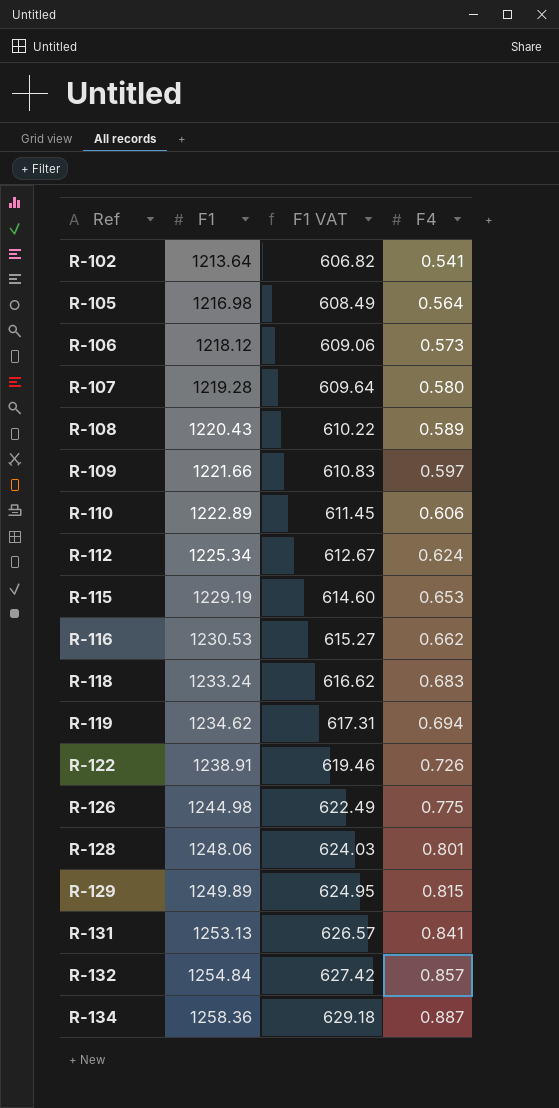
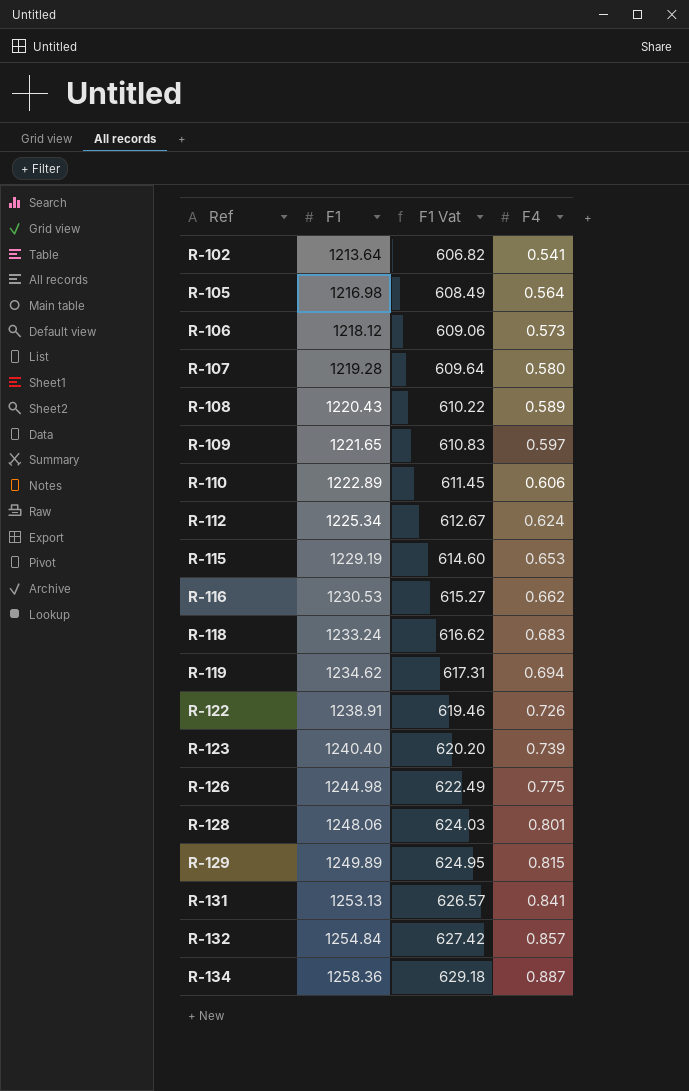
column name: F1 VAT -> F1 Vat
R-109 | F1: 1221.66 -> 1221.65
row R-123: none -> 1240.40 | 620.20 | 0.739

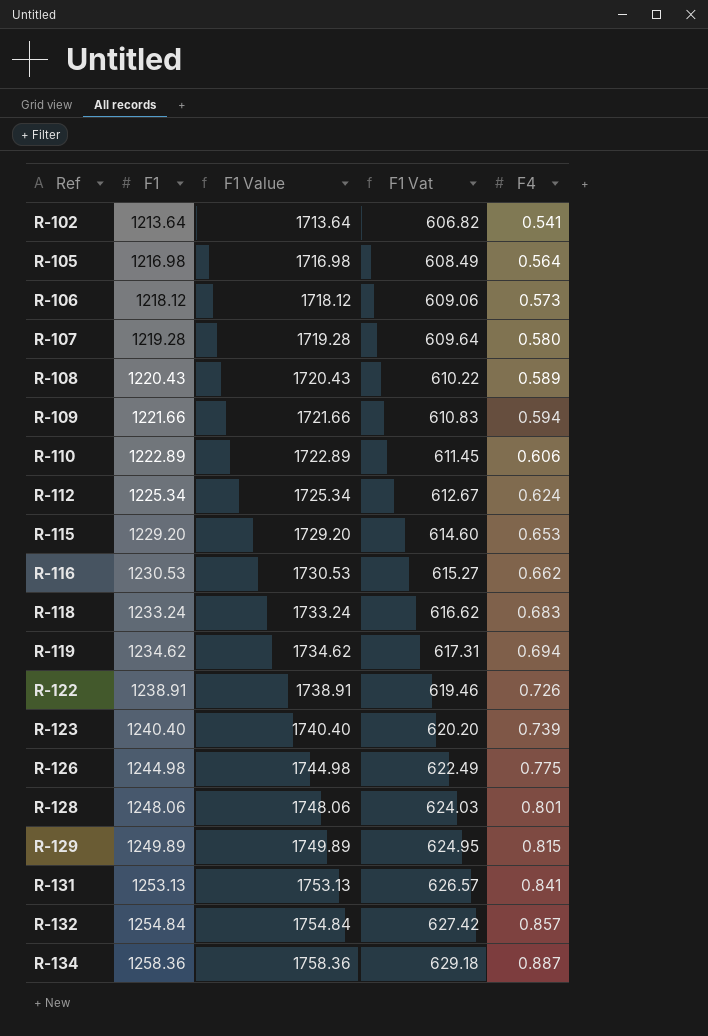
column F1 Value | formula: none -> [F1] + 500
R-109 | F1: 1221.65 -> 1221.66
R-109 | F4: 0.597 -> 0.594
R-115 | F1: 1229.19 -> 1229.20

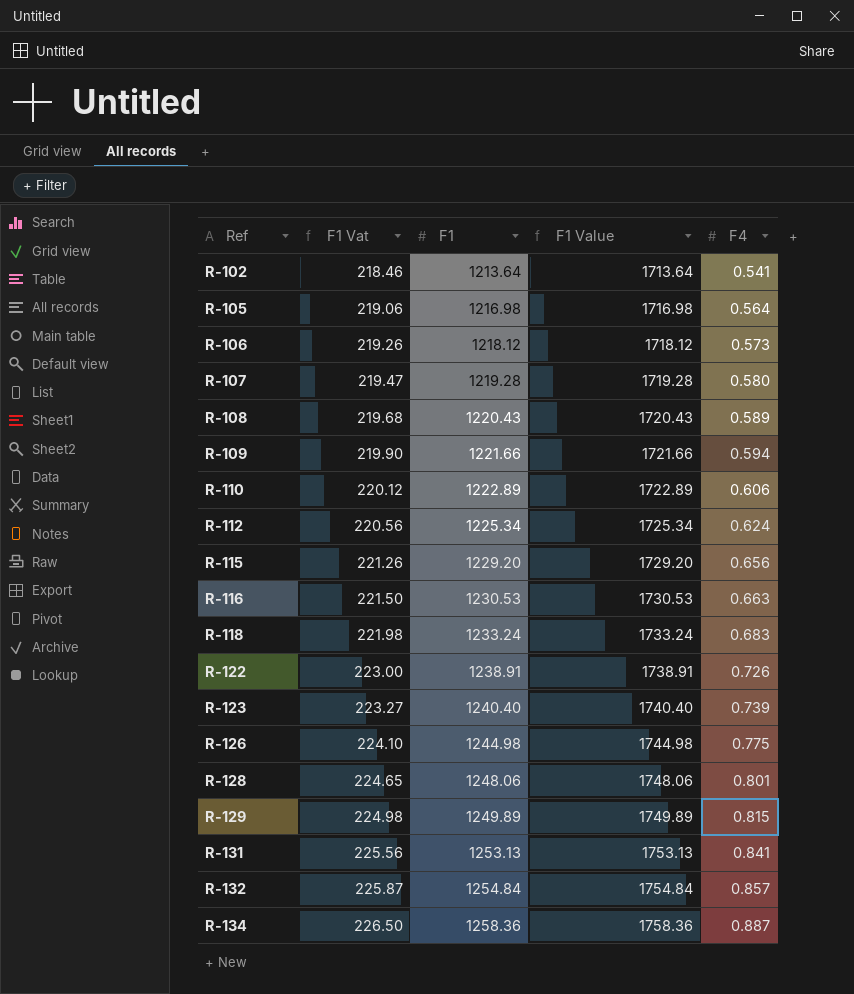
column F1 Vat | formula: [F1] * 0.5 -> [F1] * 0.18
column F1 Vat | position: 4 -> 2
row R-119: 1234.62 | 1734.62 | 617.31 | 0.694 -> none
R-115 | F4: 0.653 -> 0.656
R-116 | F4: 0.662 -> 0.663

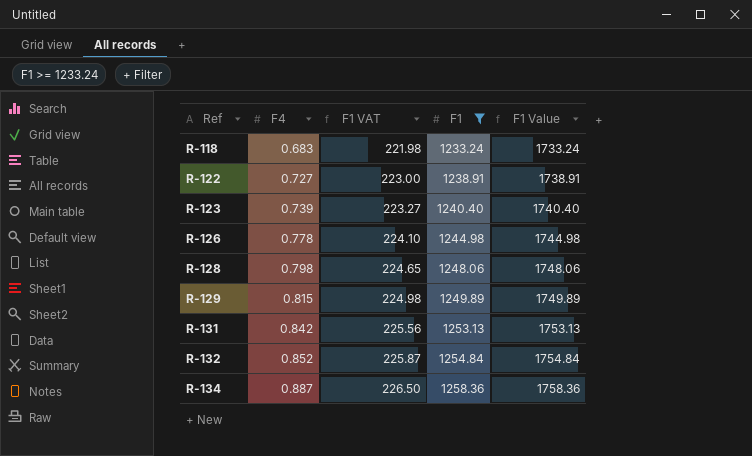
filter: none -> F1 >= 1233.24
column F4 | position: 5 -> 2
column name: F1 Vat -> F1 VAT
R-122 | F4: 0.726 -> 0.727
R-126 | F4: 0.775 -> 0.778
R-128 | F4: 0.801 -> 0.798
R-131 | F4: 0.841 -> 0.842
R-132 | F4: 0.857 -> 0.852

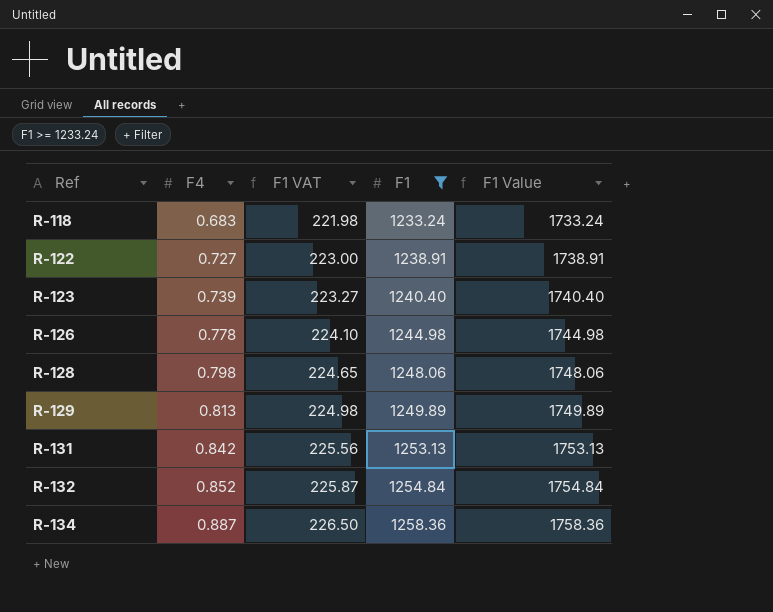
R-129 | F4: 0.815 -> 0.813

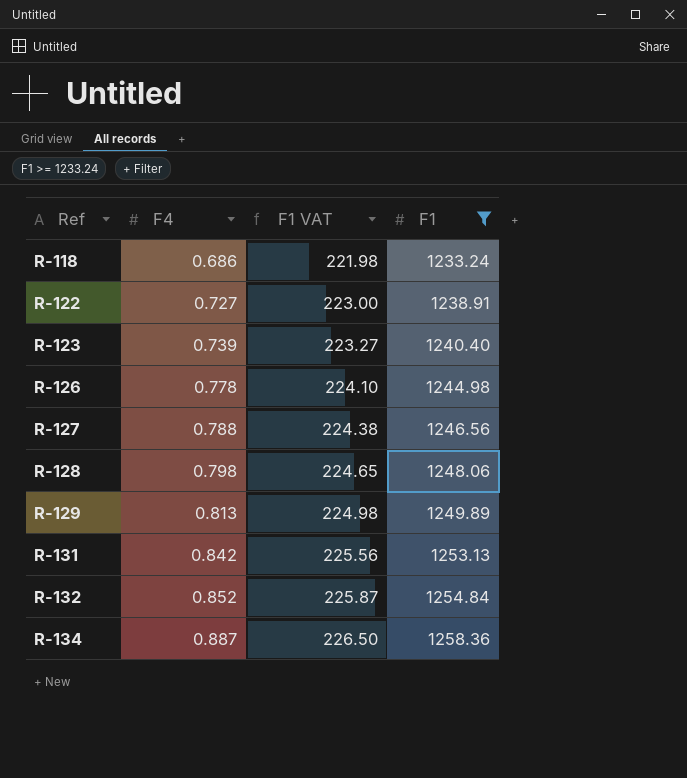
column F1 Value | formula: [F1] + 500 -> none
R-118 | F4: 0.683 -> 0.686
row R-127: none -> 0.788 | 224.38 | 1246.56

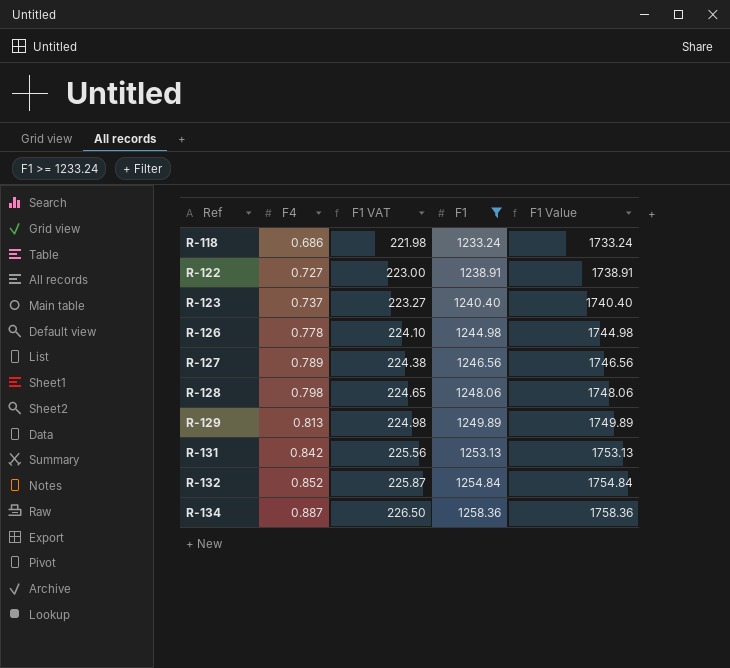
column F1 Value | formula: none -> [F1] + 500
R-123 | F4: 0.739 -> 0.737
R-127 | F4: 0.788 -> 0.789

